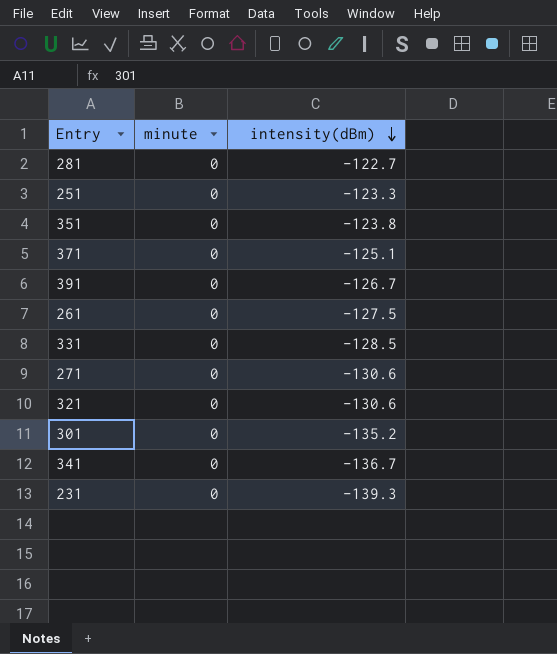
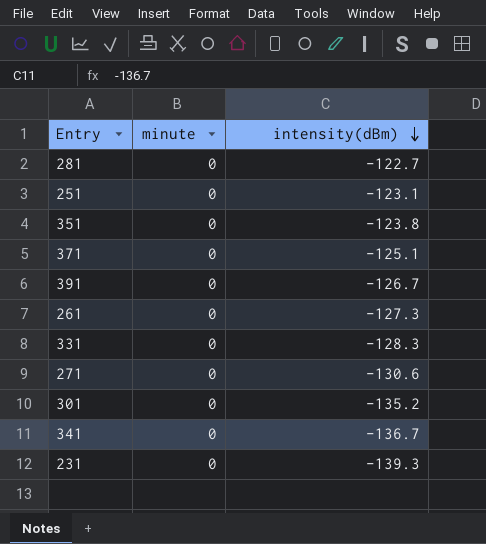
row 321: 0 | -130.6 -> none
251 | intensity(dBm): -123.3 -> -123.1
261 | intensity(dBm): -127.5 -> -127.3
331 | intensity(dBm): -128.5 -> -128.3

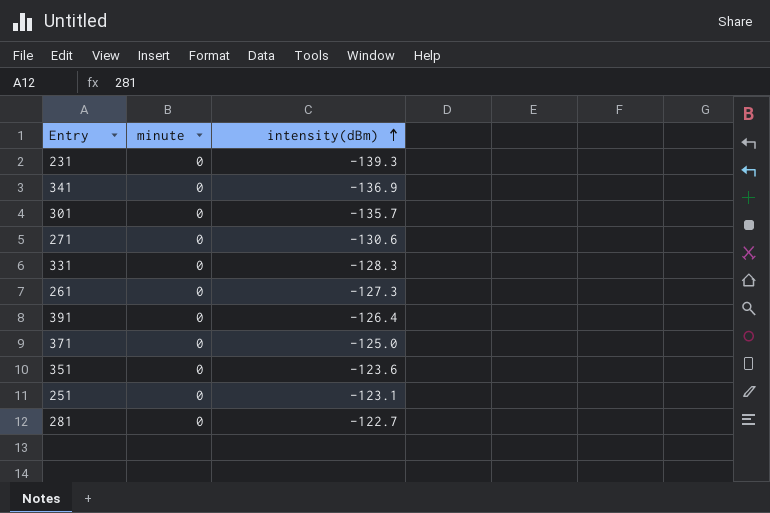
row order: intensity(dBm) descending -> intensity(dBm) ascending
341 | intensity(dBm): -136.7 -> -136.9
301 | intensity(dBm): -135.2 -> -135.7
391 | intensity(dBm): -126.7 -> -126.4
371 | intensity(dBm): -125.1 -> -125.0
351 | intensity(dBm): -123.8 -> -123.6

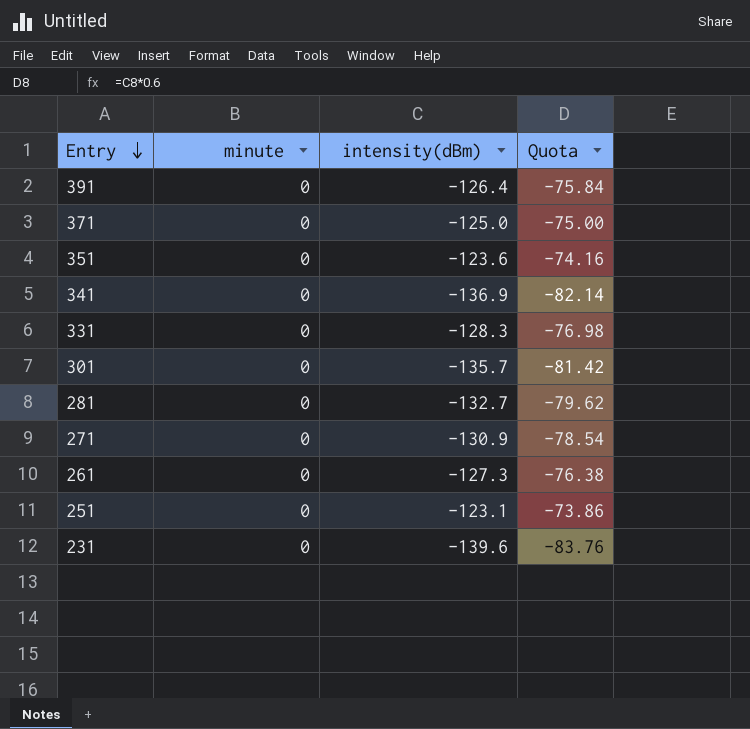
row order: intensity(dBm) ascending -> Entry descending
column Quota | formula: none -> [intensity(dBm)] * 0.6
281 | intensity(dBm): -122.7 -> -132.7
271 | intensity(dBm): -130.6 -> -130.9
231 | intensity(dBm): -139.3 -> -139.6

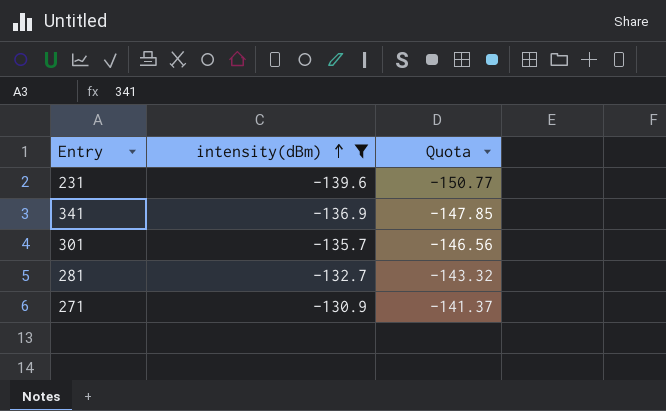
filter: none -> intensity(dBm) <= -130.9
row order: Entry descending -> intensity(dBm) ascending
column minute | position: 2 -> none
column Quota | formula: [intensity(dBm)] * 0.6 -> [intensity(dBm)] * 1.08

